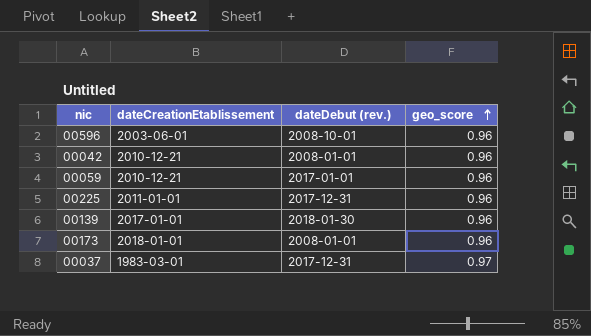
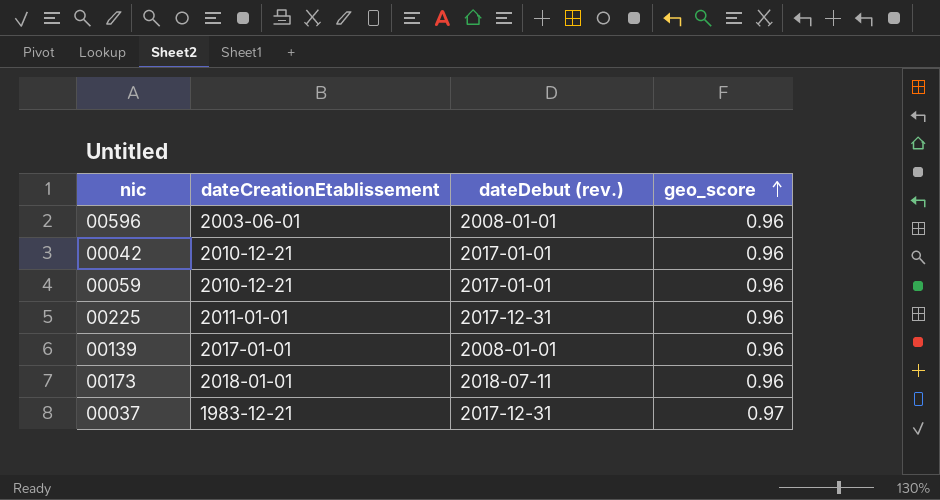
00596 | dateDebut (rev.): 2008-10-01 -> 2008-01-01
00042 | dateDebut (rev.): 2008-01-01 -> 2017-01-01
00139 | dateDebut (rev.): 2018-01-30 -> 2008-01-01
00173 | dateDebut (rev.): 2008-01-01 -> 2018-07-11
00037 | dateCreationEtablissement: 1983-03-01 -> 1983-12-21

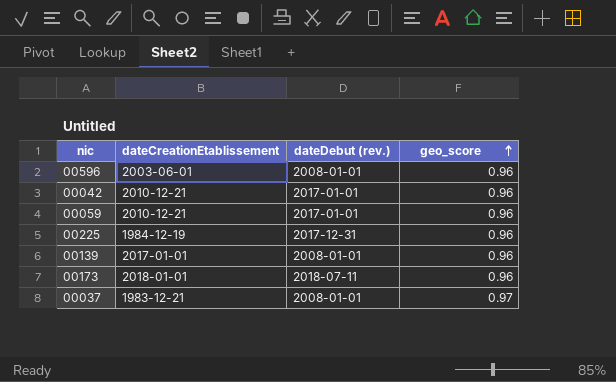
00225 | dateCreationEtablissement: 2011-01-01 -> 1984-12-19
00037 | dateDebut (rev.): 2017-12-31 -> 2008-01-01

